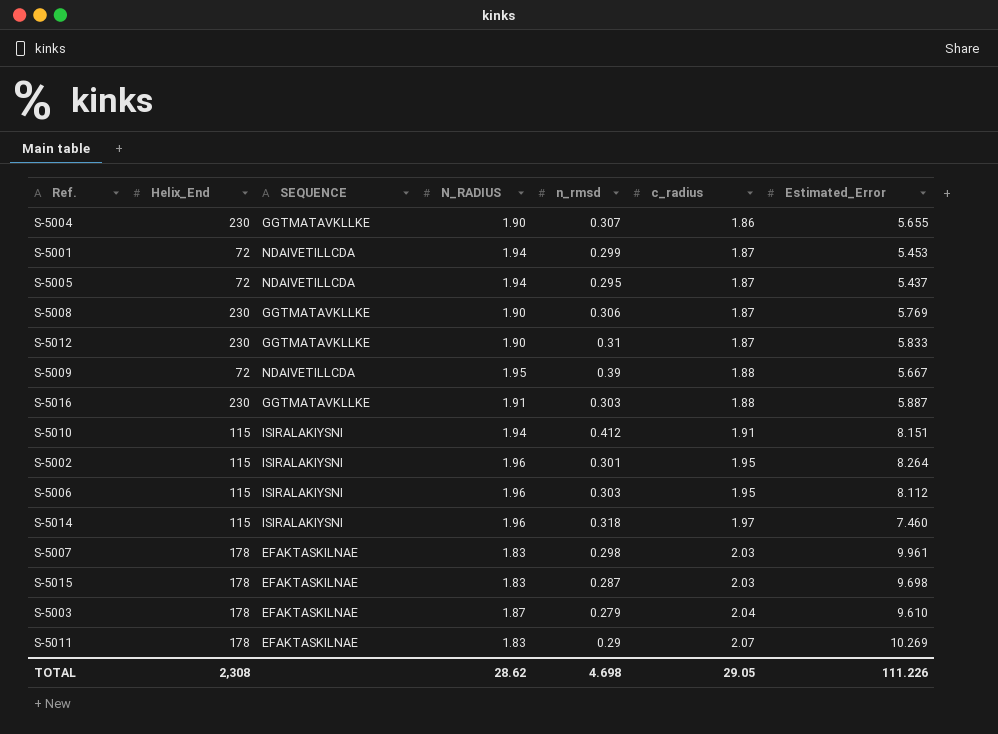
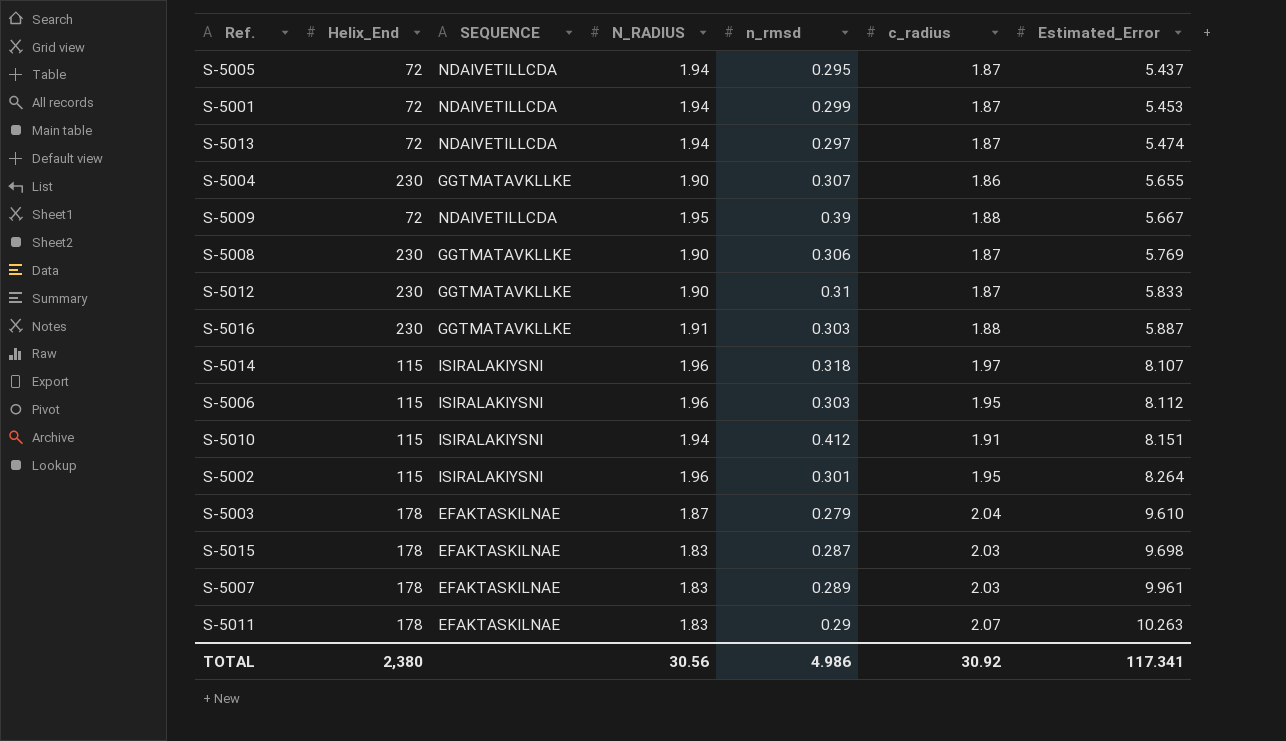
row order: c_radius ascending -> Estimated_Error ascending
row S-5013: none -> 72 | NDAIVETILLCDA | 1.94 | 0.297 | 1.87 | 5.474
S-5014 | Estimated_Error: 7.460 -> 8.107
S-5007 | n_rmsd: 0.298 -> 0.289
S-5011 | Estimated_Error: 10.269 -> 10.263
TOTAL | Helix_End: 2,308 -> 2,380
TOTAL | N_RADIUS: 28.62 -> 30.56
TOTAL | n_rmsd: 4.698 -> 4.986
TOTAL | c_radius: 29.05 -> 30.92
TOTAL | Estimated_Error: 111.226 -> 117.341

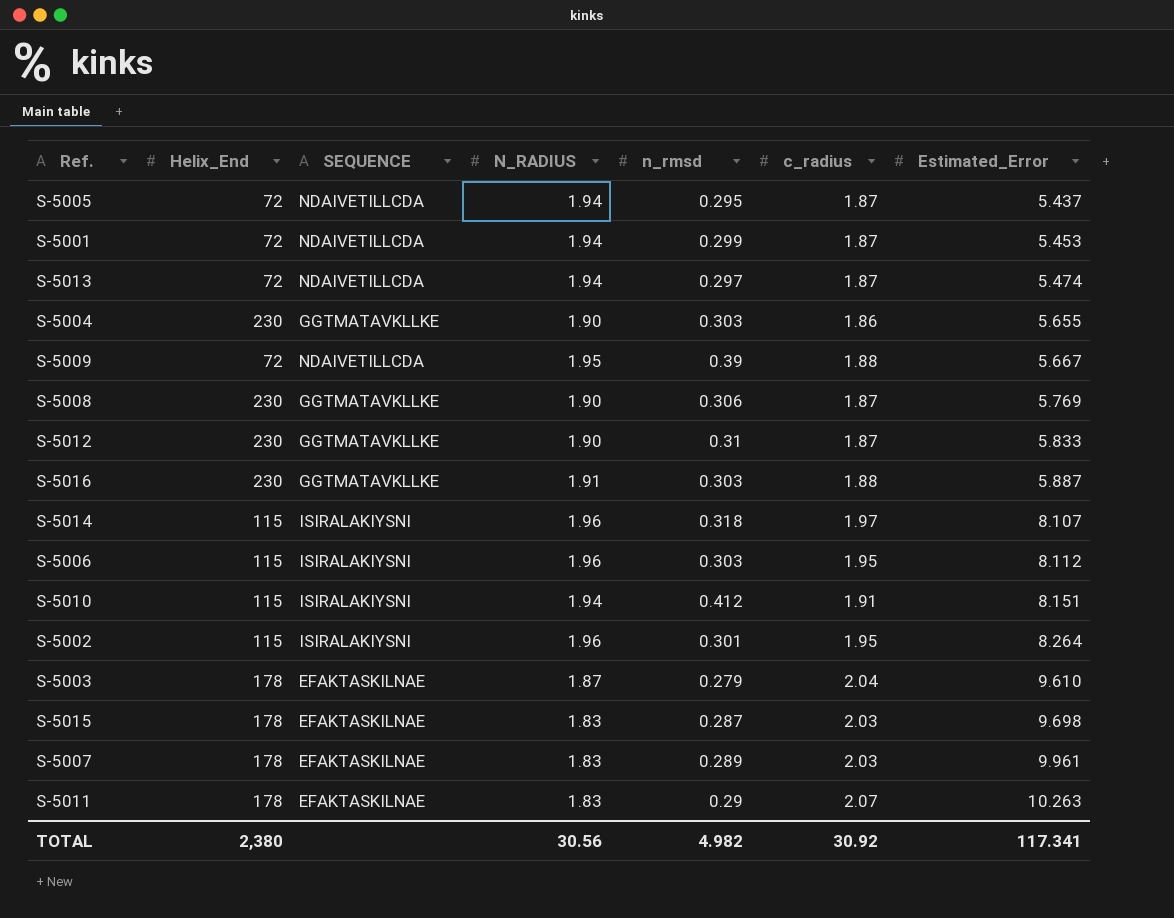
S-5004 | n_rmsd: 0.307 -> 0.303
TOTAL | n_rmsd: 4.986 -> 4.982

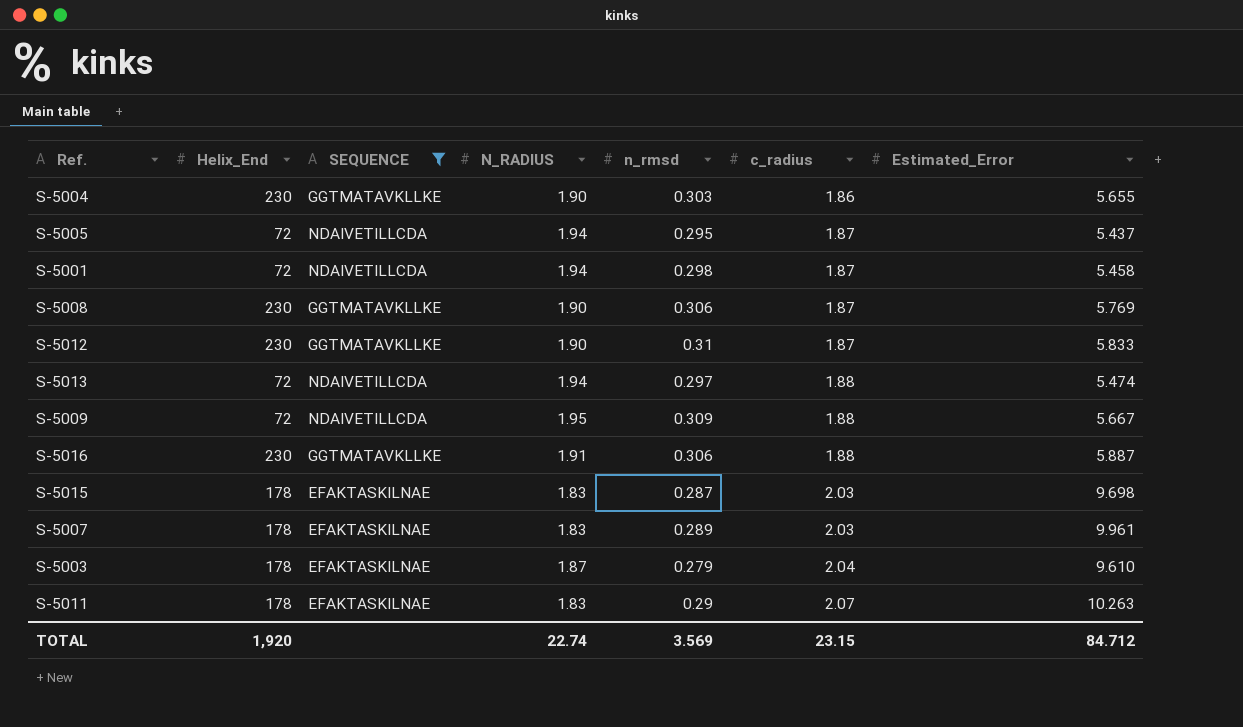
filter: none -> SEQUENCE != ISIRALAKIYSNI
row order: Estimated_Error ascending -> c_radius ascending
S-5001 | n_rmsd: 0.299 -> 0.298
S-5001 | Estimated_Error: 5.453 -> 5.458
S-5013 | c_radius: 1.87 -> 1.88
S-5009 | n_rmsd: 0.39 -> 0.309
S-5016 | n_rmsd: 0.303 -> 0.306
TOTAL | Helix_End: 2,380 -> 1,920
TOTAL | N_RADIUS: 30.56 -> 22.74
TOTAL | n_rmsd: 4.982 -> 3.569
TOTAL | c_radius: 30.92 -> 23.15
TOTAL | Estimated_Error: 117.341 -> 84.712

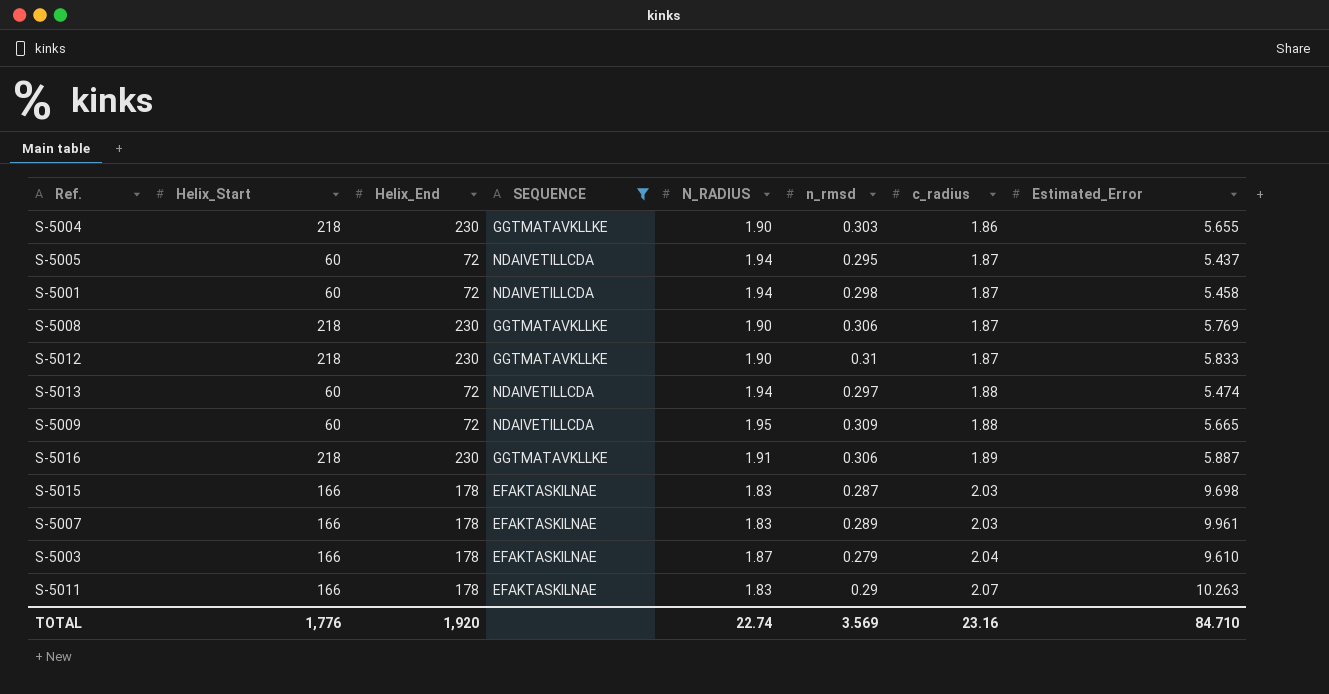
column Helix_Start | position: none -> 2
S-5009 | Estimated_Error: 5.667 -> 5.665
S-5016 | c_radius: 1.88 -> 1.89
TOTAL | c_radius: 23.15 -> 23.16
TOTAL | Estimated_Error: 84.712 -> 84.710

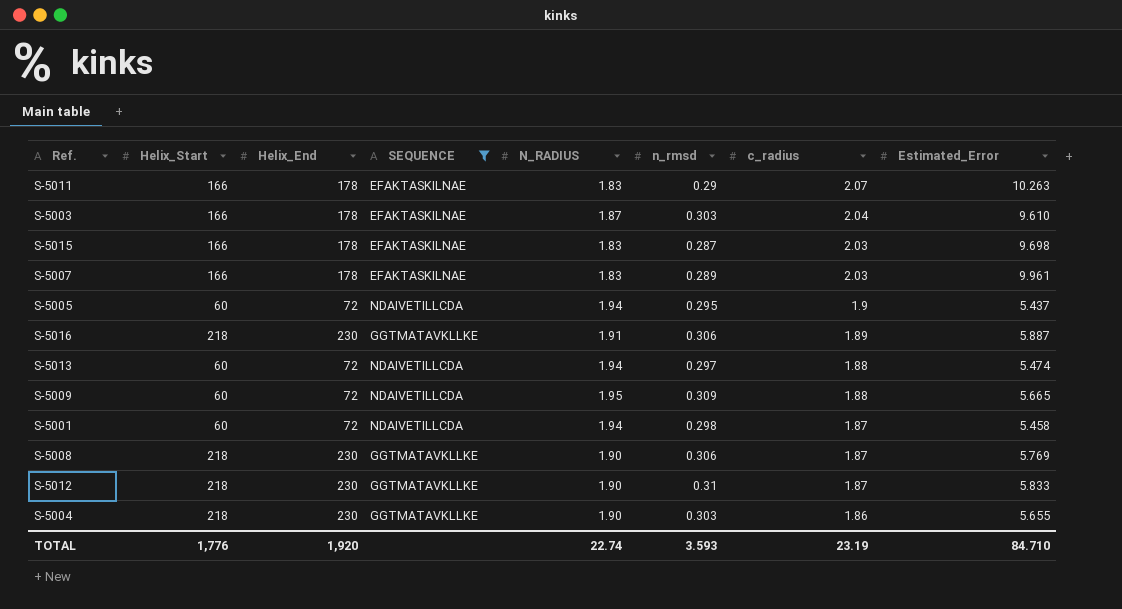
row order: c_radius ascending -> c_radius descending
S-5003 | n_rmsd: 0.279 -> 0.303
S-5005 | c_radius: 1.87 -> 1.9
TOTAL | n_rmsd: 3.569 -> 3.593
TOTAL | c_radius: 23.16 -> 23.19

